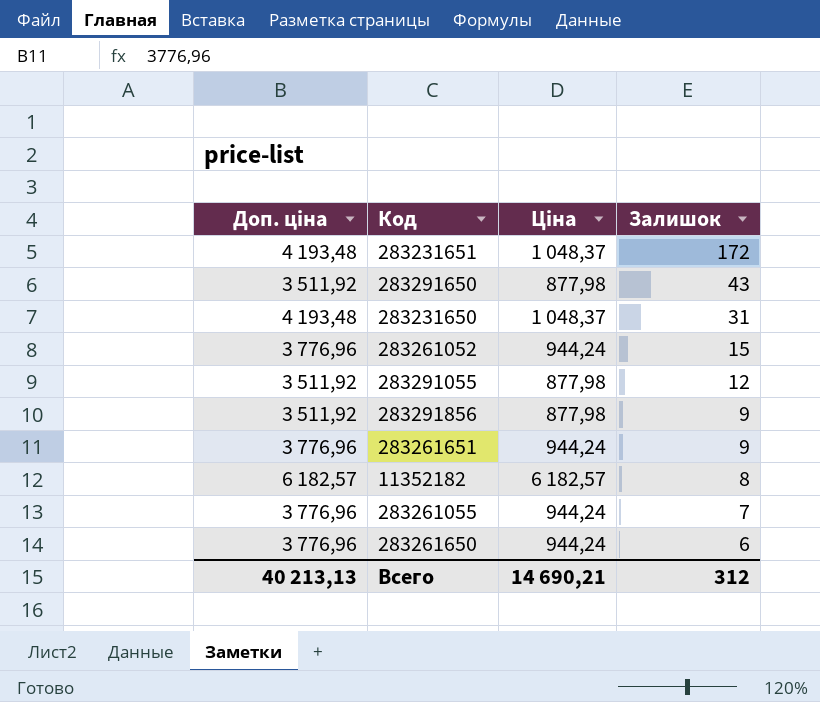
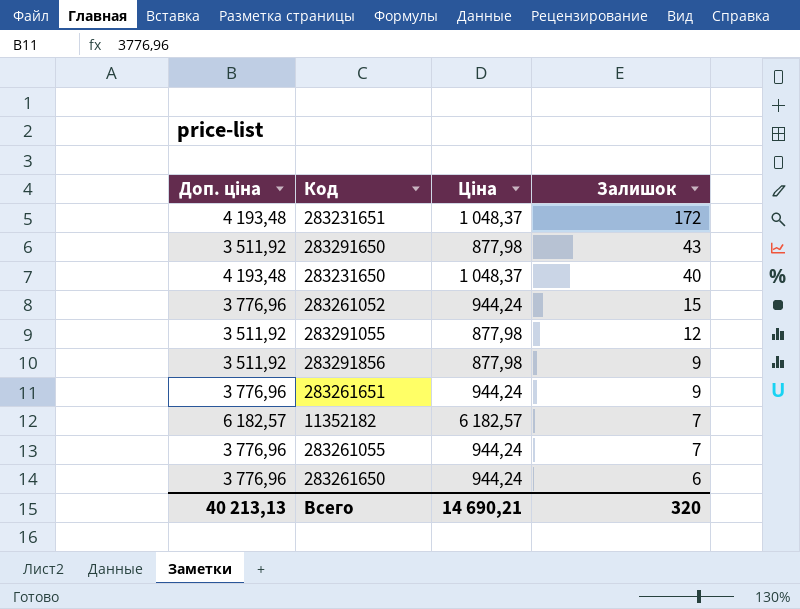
283231650 | Залишок: 31 -> 40
11352182 | Залишок: 8 -> 7
Всего | Залишок: 312 -> 320

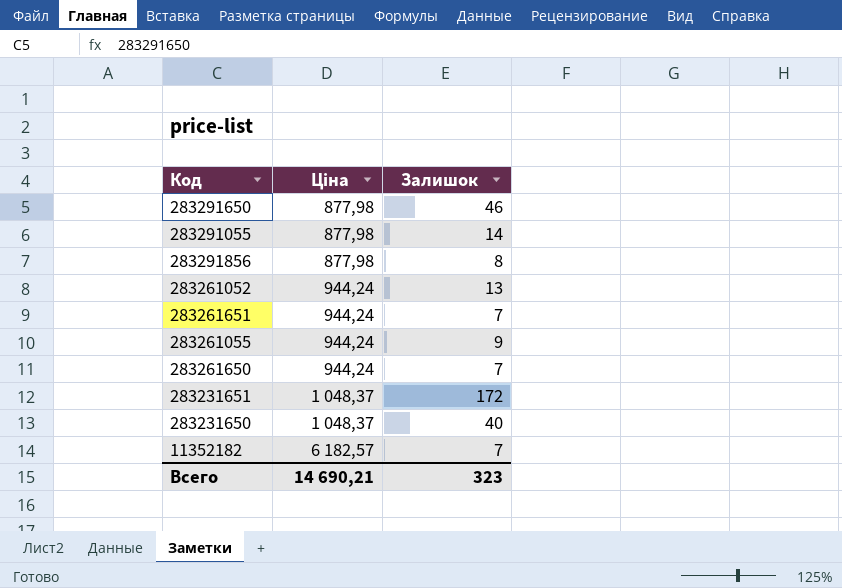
row order: Залишок descending -> Ціна ascending
column Доп. ціна | position: 1 -> none
283291650 | Залишок: 43 -> 46
283291055 | Залишок: 12 -> 14
283291856 | Залишок: 9 -> 8
283261052 | Залишок: 15 -> 13
283261651 | Залишок: 9 -> 7
283261055 | Залишок: 7 -> 9
283261650 | Залишок: 6 -> 7
Всего | Залишок: 320 -> 323

